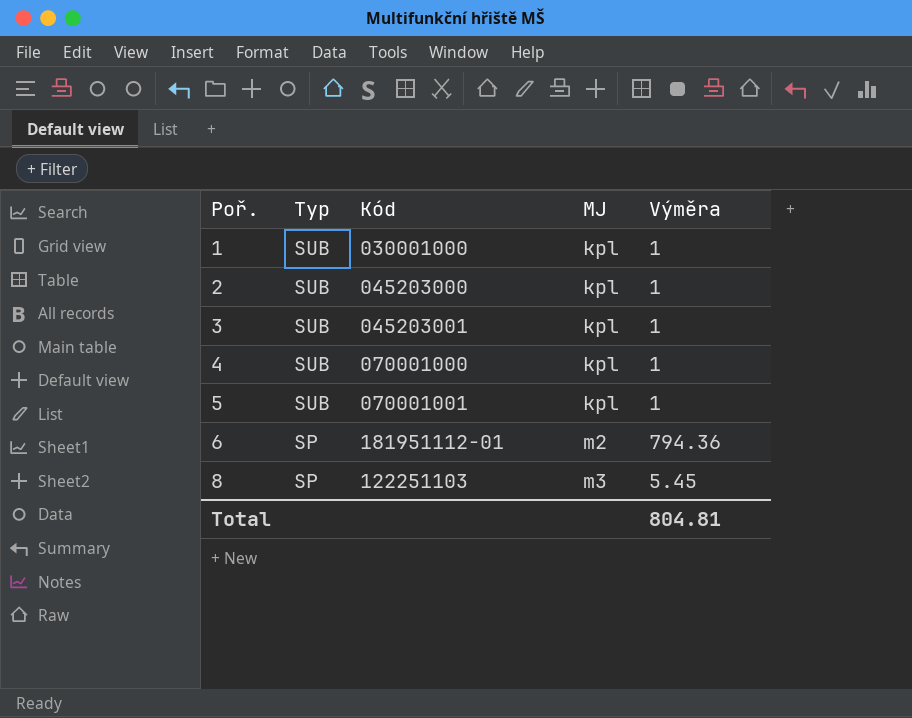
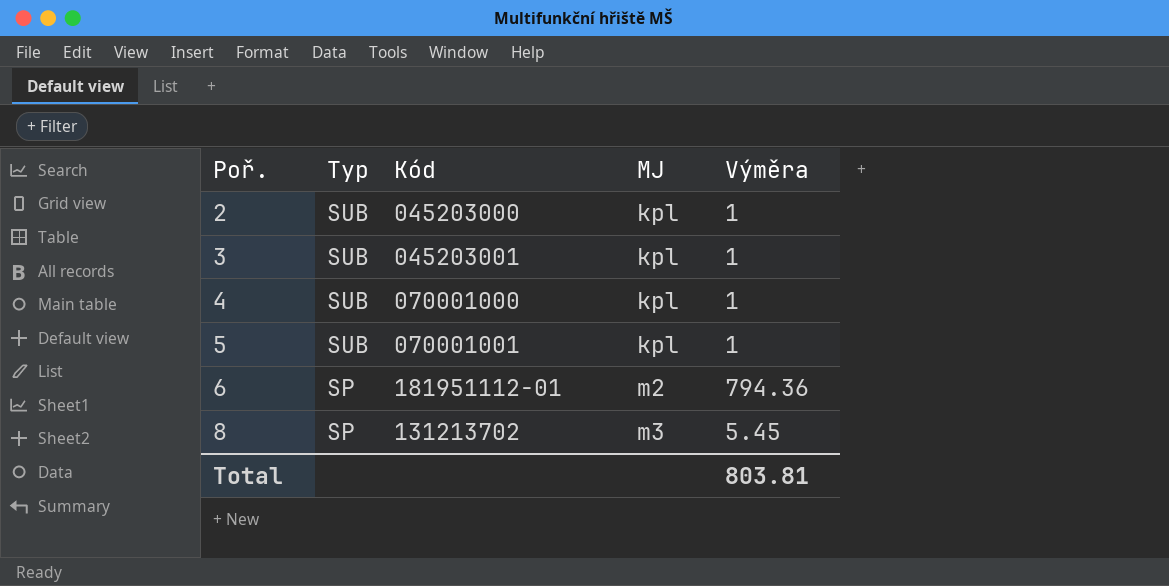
row 1: SUB | 030001000 | kpl | 1 -> none
8 | Kód: 122251103 -> 131213702
Total | Výměra: 804.81 -> 803.81

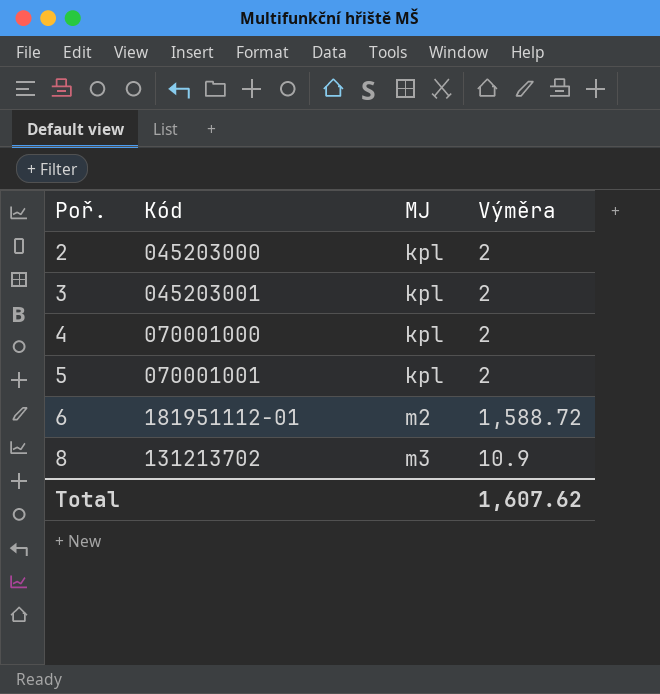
column Typ | position: 2 -> none
2 | Výměra: 1 -> 2
3 | Výměra: 1 -> 2
4 | Výměra: 1 -> 2
5 | Výměra: 1 -> 2
6 | Výměra: 794.36 -> 1,588.72
8 | Výměra: 5.45 -> 10.9
Total | Výměra: 803.81 -> 1,607.62

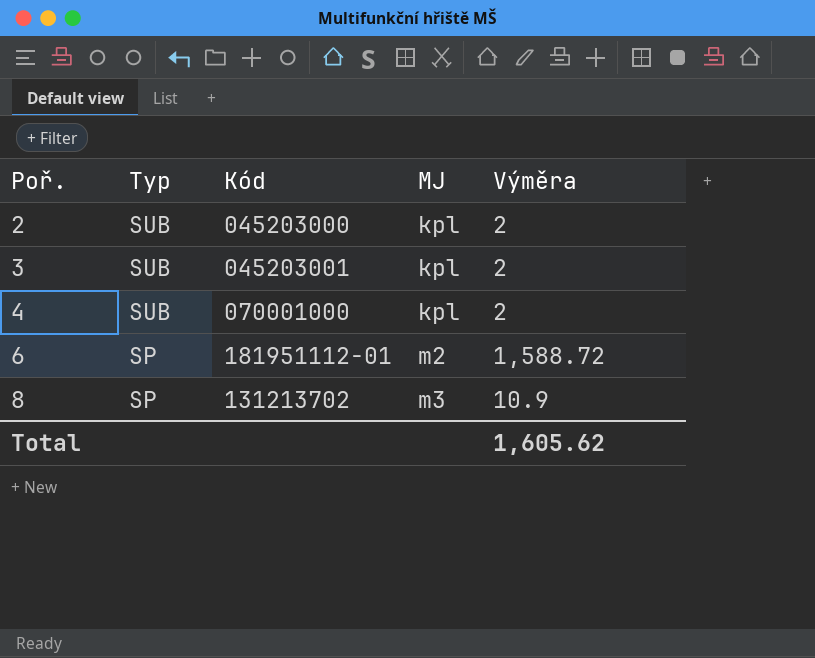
column Typ | position: none -> 2
row 5: 070001001 | kpl | 2 -> none
Total | Výměra: 1,607.62 -> 1,605.62

